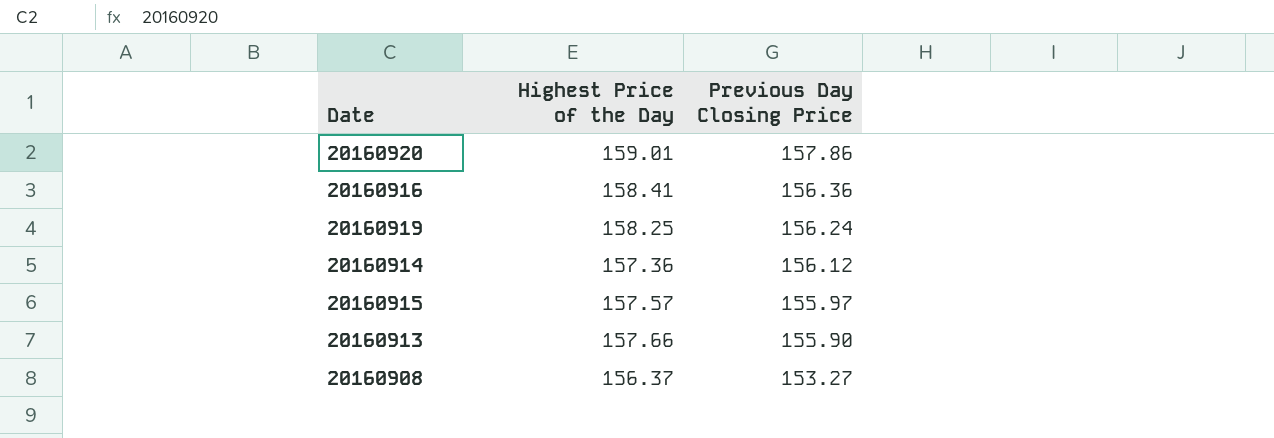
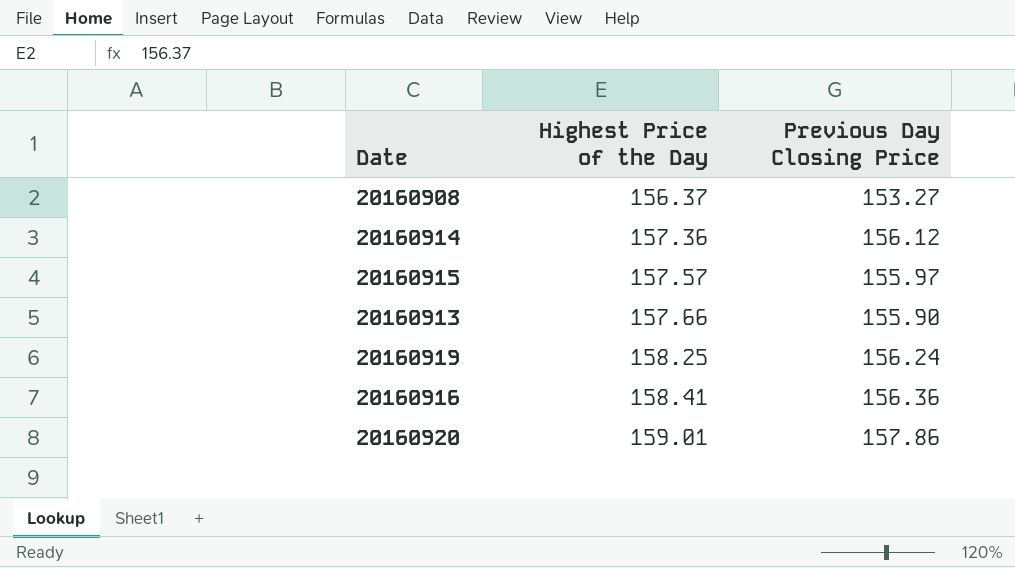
row order: Previous Day Closing Price descending -> Highest Price of the Day ascending

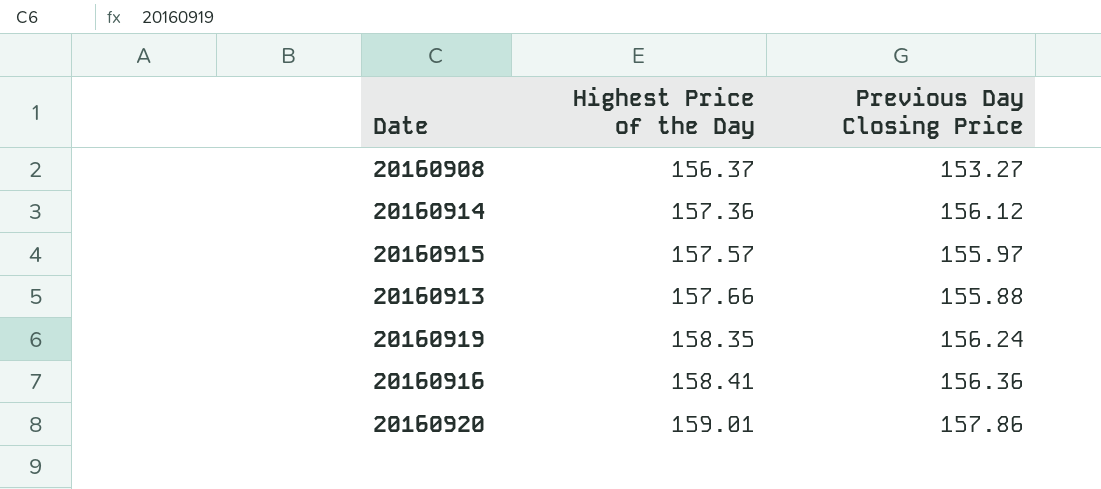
20160913 | Previous Day Closing Price: 155.90 -> 155.88
20160919 | Highest Price of the Day: 158.25 -> 158.35

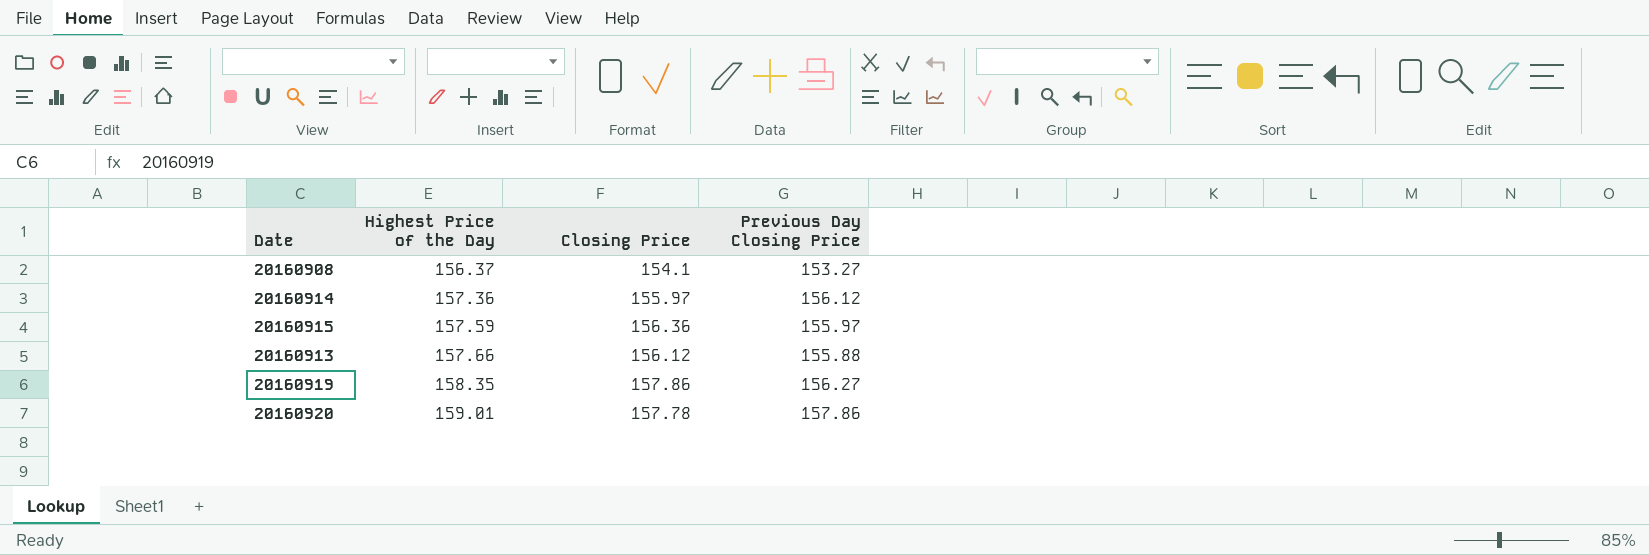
column Closing Price | position: none -> 3
row 20160916: 158.41 | 156.36 -> none
20160915 | Highest Price of the Day: 157.57 -> 157.59
20160919 | Previous Day Closing Price: 156.24 -> 156.27

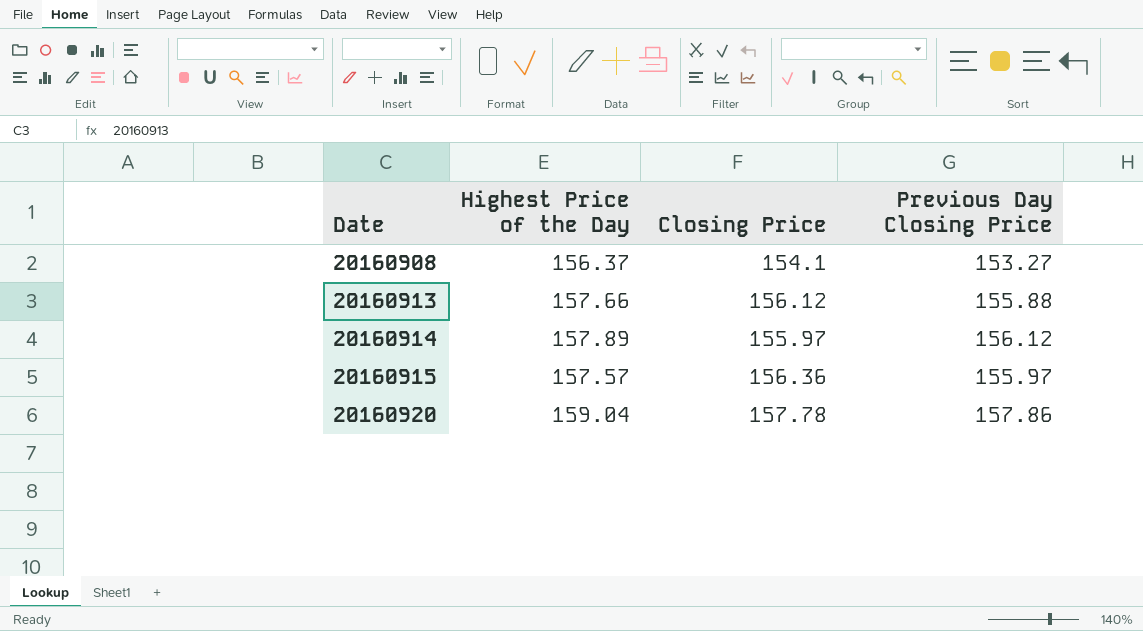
row order: Highest Price of the Day ascending -> Date ascending
row 20160919: 158.35 | 157.86 | 156.27 -> none
20160914 | Highest Price of the Day: 157.36 -> 157.89
20160915 | Highest Price of the Day: 157.59 -> 157.57
20160920 | Highest Price of the Day: 159.01 -> 159.04

